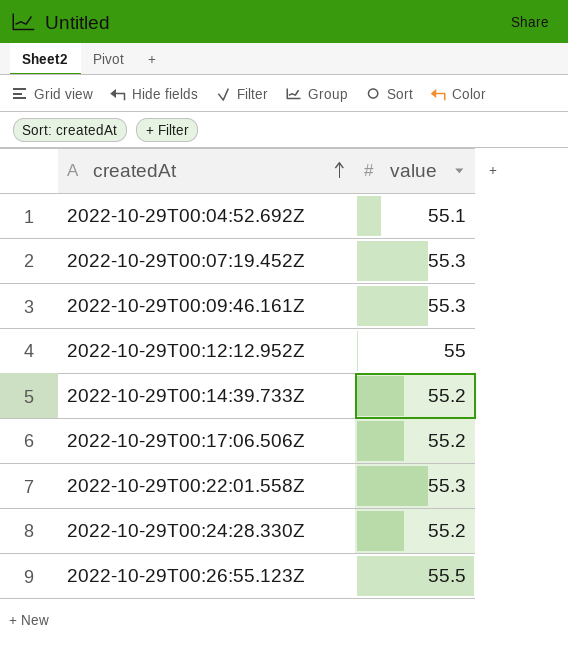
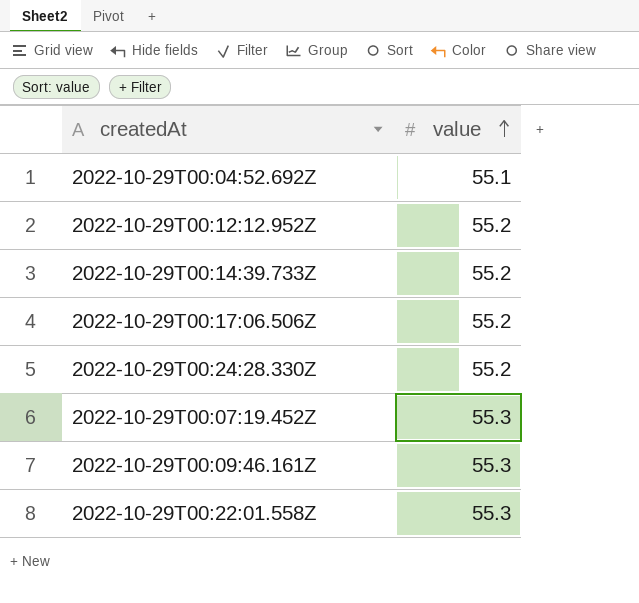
row order: createdAt ascending -> value ascending
row 2022-10-29T00:26:55.123Z: 55.5 -> none
2022-10-29T00:12:12.952Z | value: 55 -> 55.2

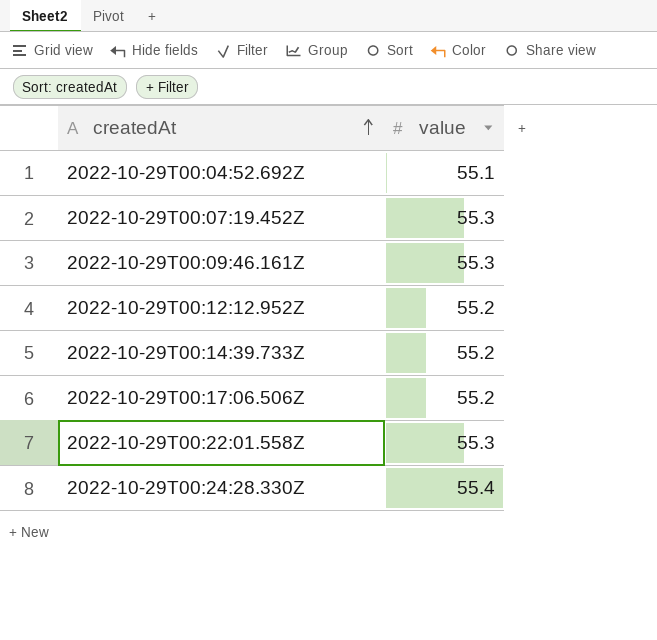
row order: value ascending -> createdAt ascending
2022-10-29T00:24:28.330Z | value: 55.2 -> 55.4

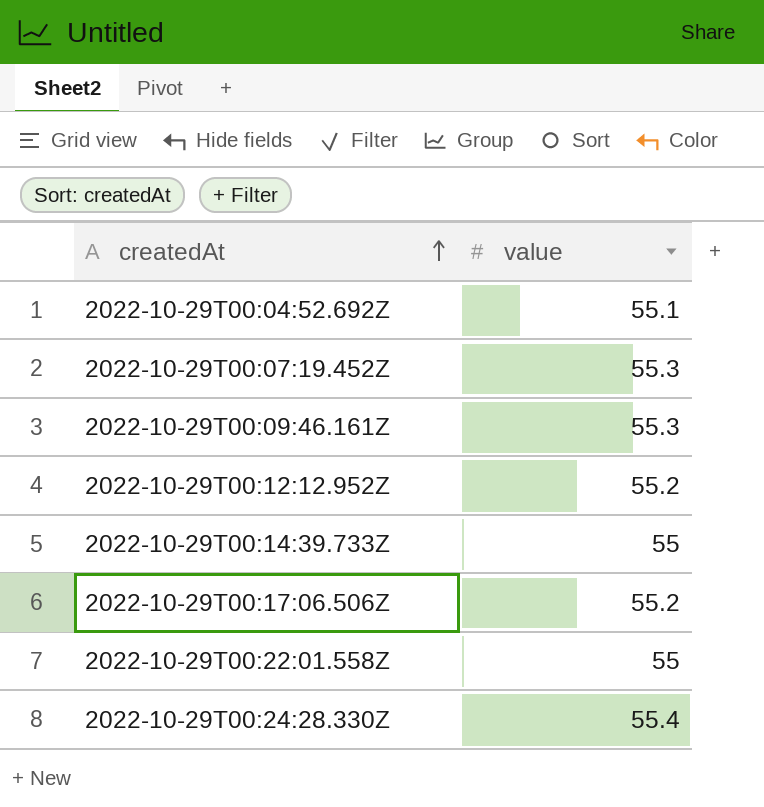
2022-10-29T00:14:39.733Z | value: 55.2 -> 55
2022-10-29T00:22:01.558Z | value: 55.3 -> 55

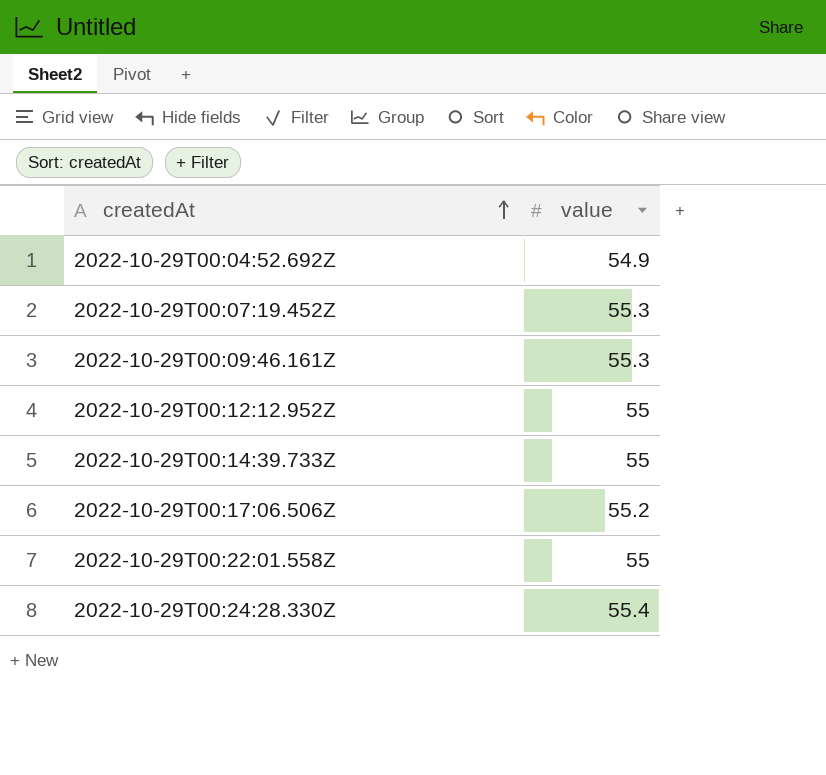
2022-10-29T00:04:52.692Z | value: 55.1 -> 54.9
2022-10-29T00:12:12.952Z | value: 55.2 -> 55

